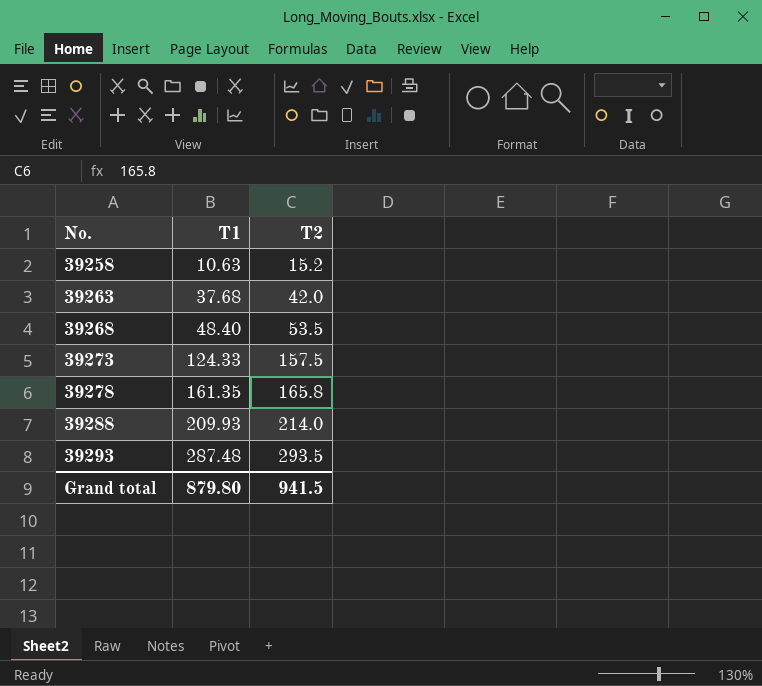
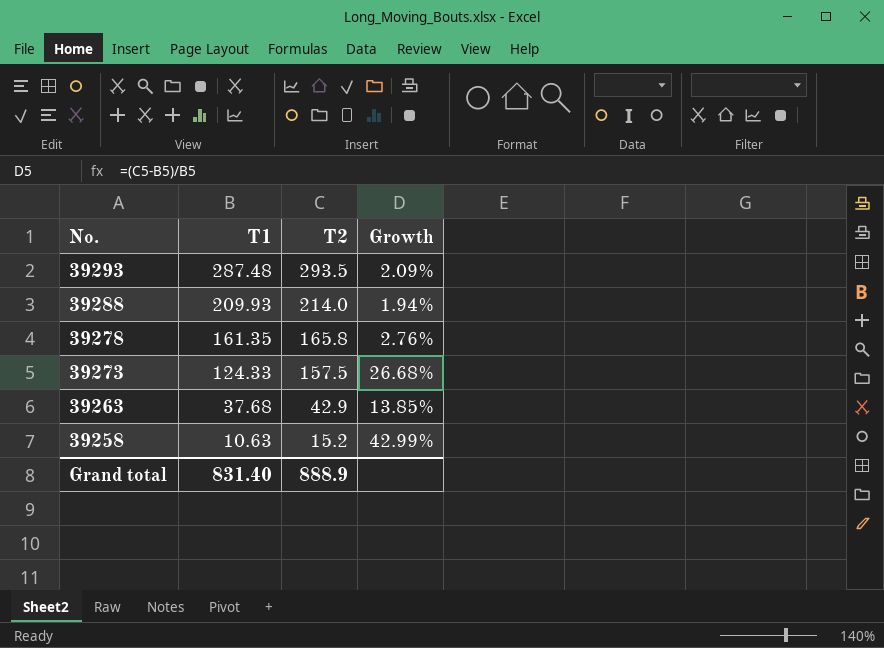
row order: No. ascending -> No. descending
column Growth | formula: none -> ([T2] - [T1]) / [T1]
row 39268: 48.40 | 53.5 -> none
39263 | T2: 42.0 -> 42.9
Grand total | T1: 879.80 -> 831.40
Grand total | T2: 941.5 -> 888.9

